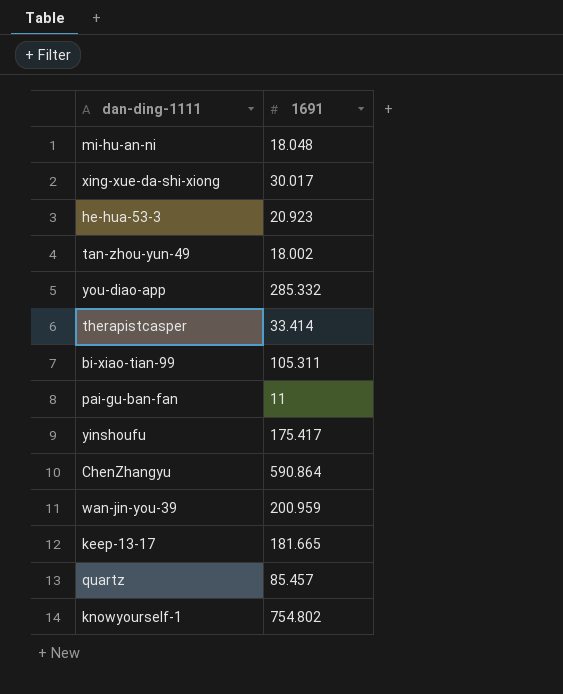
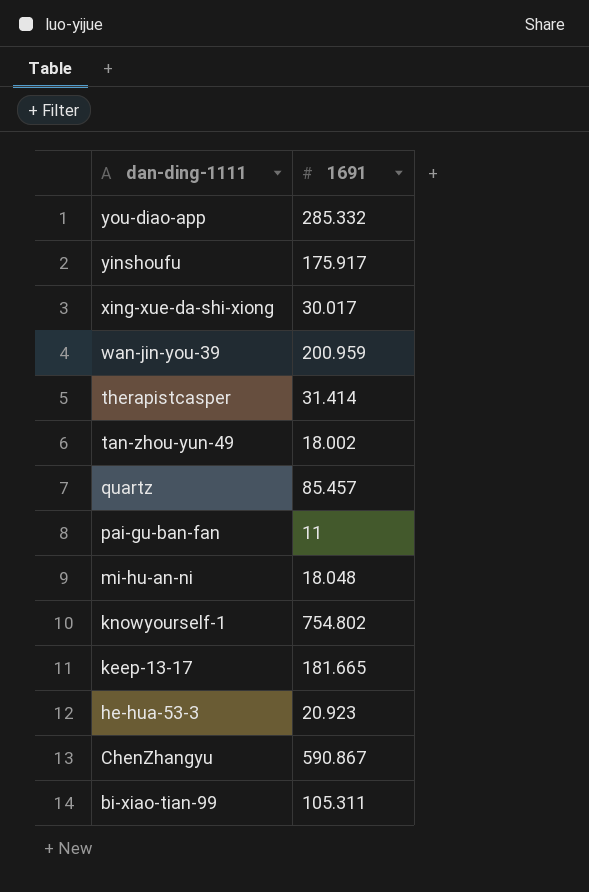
row order: none -> dan-ding-1111 descending
yinshoufu | 1691: 175.417 -> 175.917
therapistcasper | 1691: 33.414 -> 31.414
ChenZhangyu | 1691: 590.864 -> 590.867

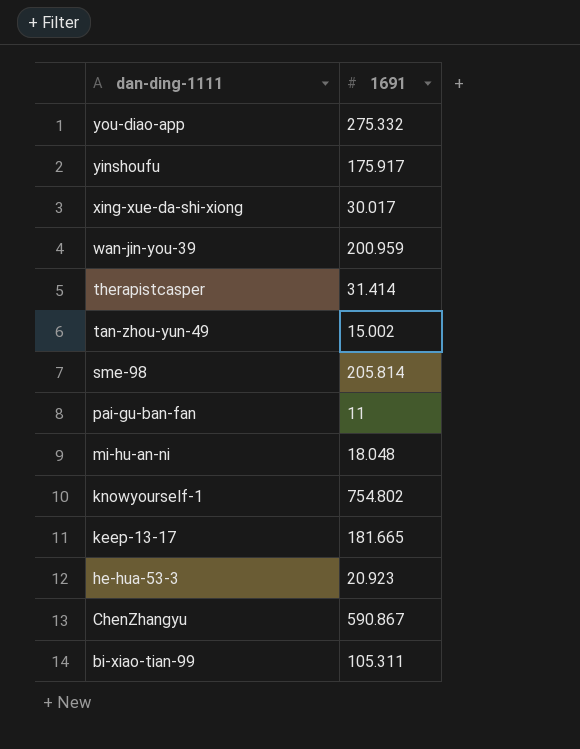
row quartz: 85.457 -> none
you-diao-app | 1691: 285.332 -> 275.332
tan-zhou-yun-49 | 1691: 18.002 -> 15.002
row sme-98: none -> 205.814

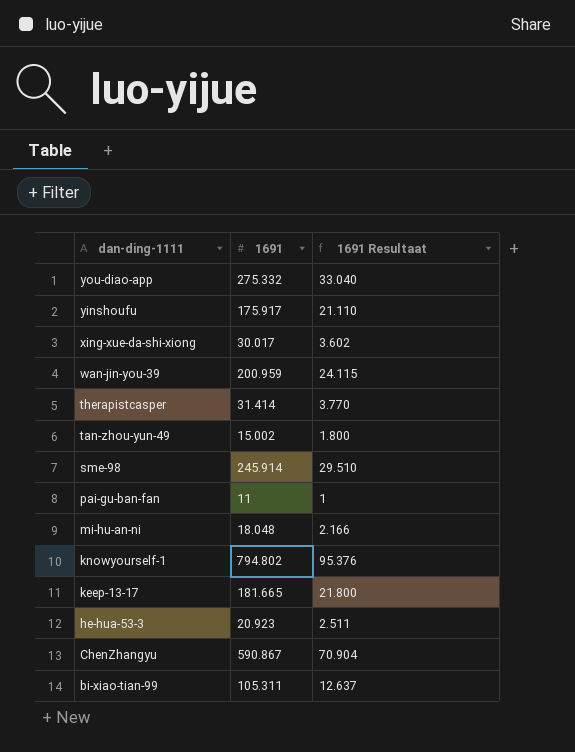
column 1691 Resultaat | formula: none -> [1691] * 0,12
sme-98 | 1691: 205.814 -> 245.914
knowyourself-1 | 1691: 754.802 -> 794.802

